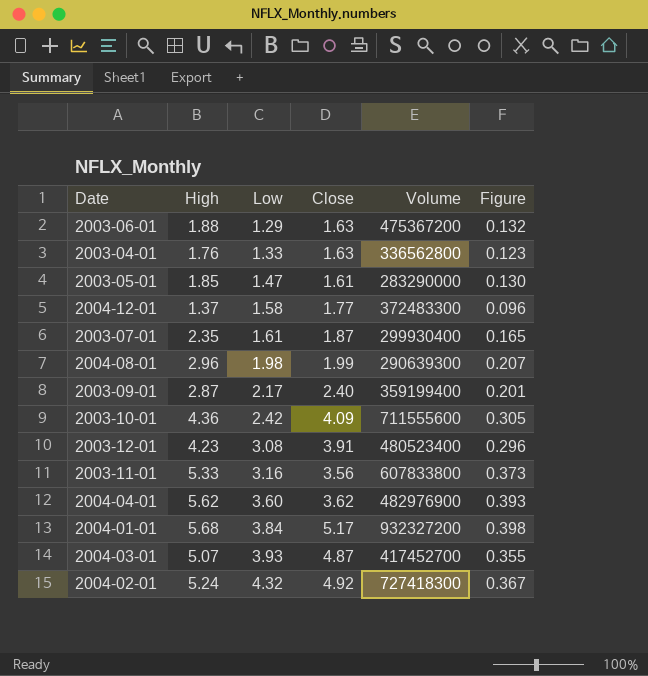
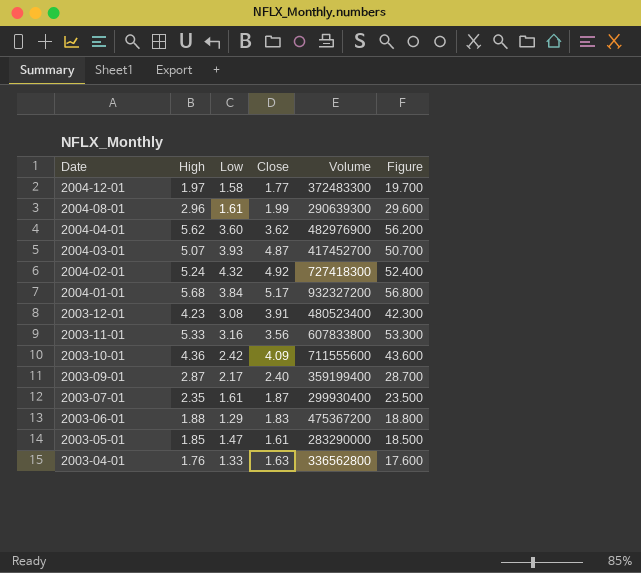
row order: Low ascending -> Date descending
column Figure | formula: [High] * 0.07 -> [High] * 10
2004-12-01 | High: 1.37 -> 1.97
2004-08-01 | Low: 1.98 -> 1.61
2003-06-01 | Close: 1.63 -> 1.83

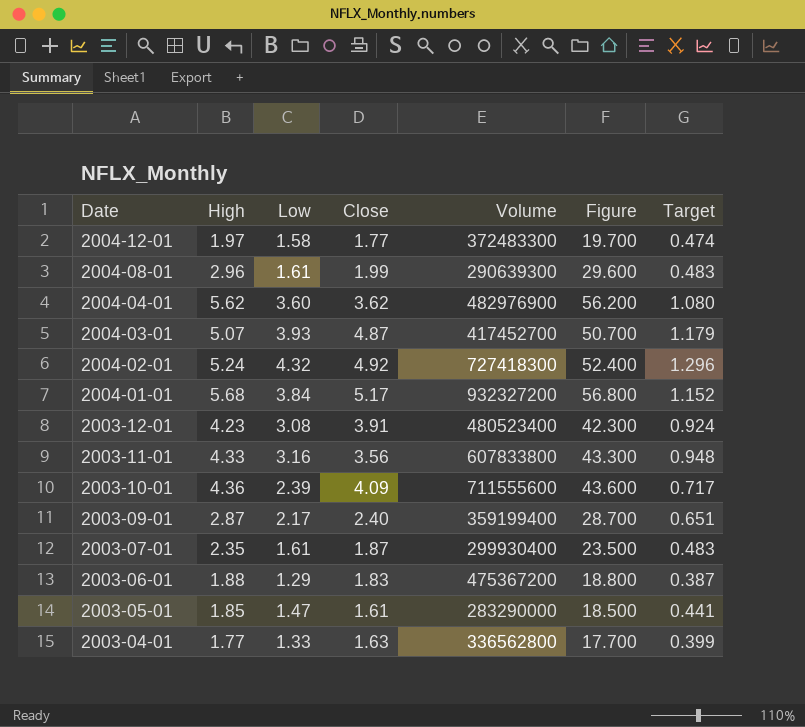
column Target | formula: none -> [Low] * 0.3
2003-11-01 | High: 5.33 -> 4.33
2003-11-01 | Figure: 53.300 -> 43.300
2003-10-01 | Low: 2.42 -> 2.39
2003-04-01 | High: 1.76 -> 1.77
2003-04-01 | Figure: 17.600 -> 17.700

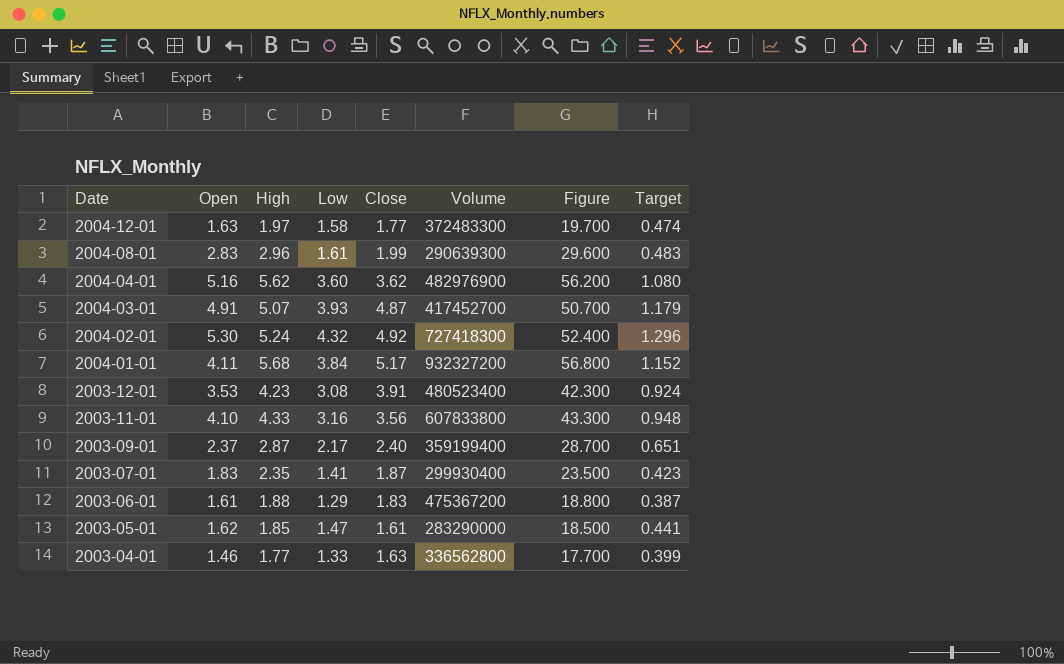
column Open | position: none -> 2
row 2003-10-01: 4.36 | 2.39 | 4.09 | 711555600 | 43.600 | 0.717 -> none
2003-07-01 | Low: 1.61 -> 1.41
2003-07-01 | Target: 0.483 -> 0.423

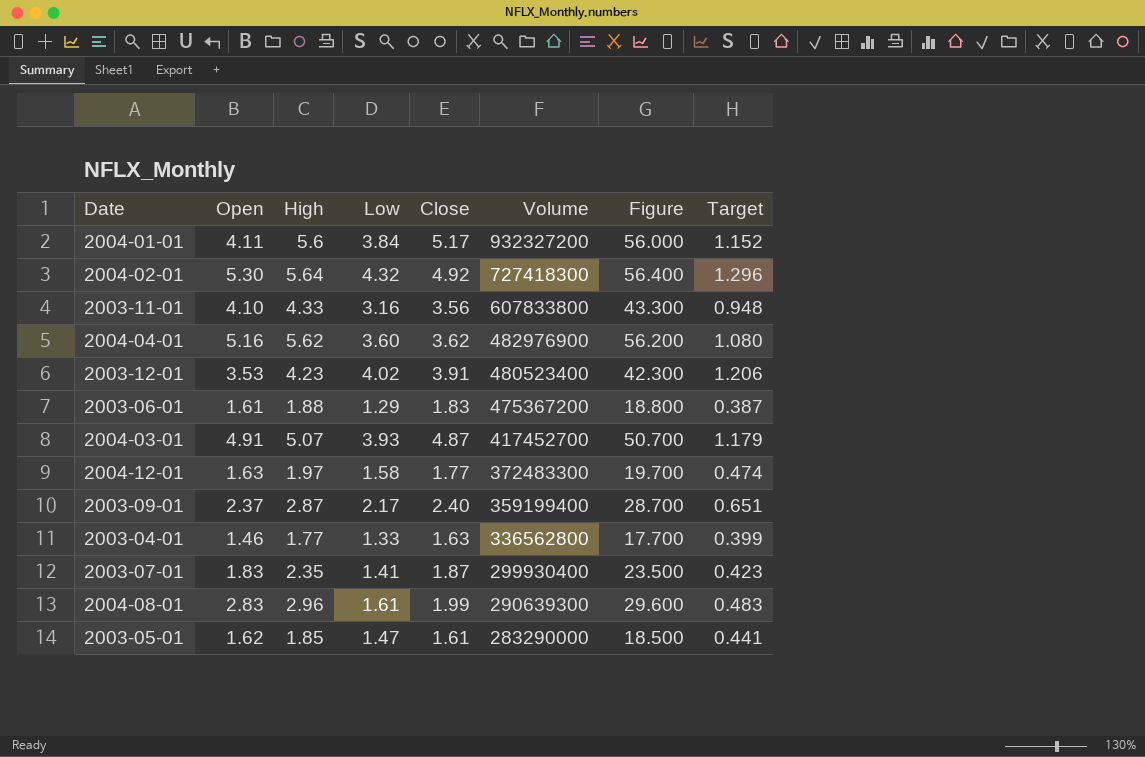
row order: Date descending -> Volume descending
2004-01-01 | High: 5.68 -> 5.6
2004-01-01 | Figure: 56.800 -> 56.000
2004-02-01 | High: 5.24 -> 5.64
2004-02-01 | Figure: 52.400 -> 56.400
2003-12-01 | Low: 3.08 -> 4.02
2003-12-01 | Target: 0.924 -> 1.206

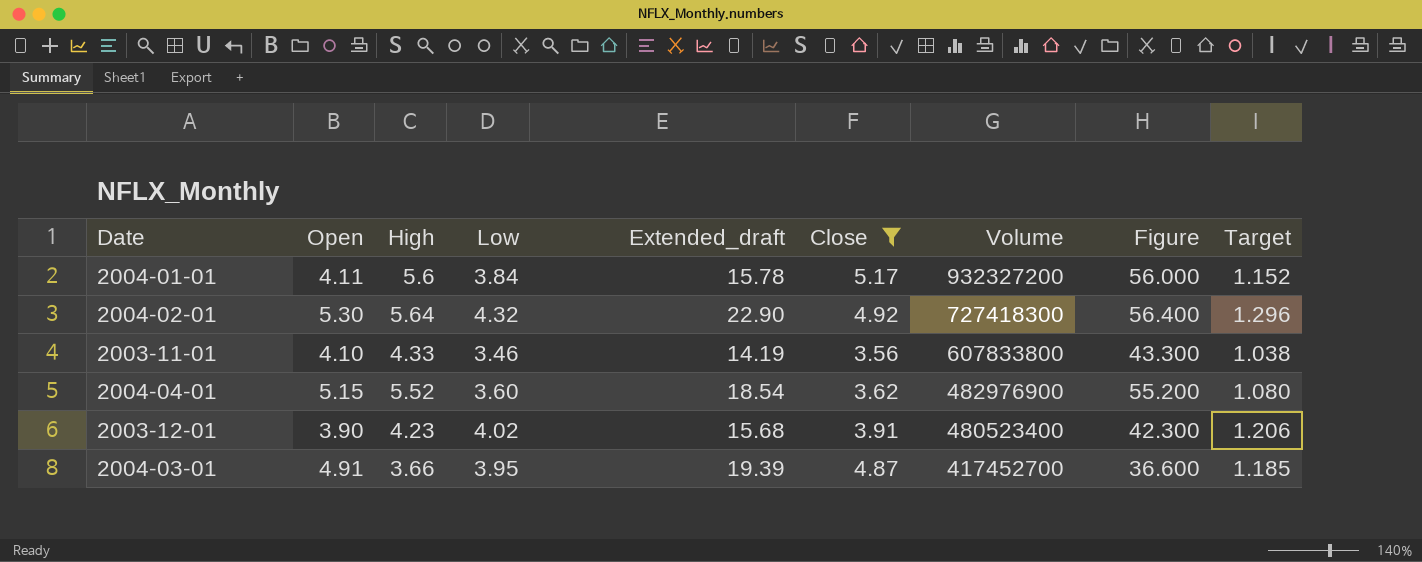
filter: none -> Close >= 3.56
column Extended_draft | formula: none -> [Open] * [Low]
2003-11-01 | Low: 3.16 -> 3.46
2003-11-01 | Target: 0.948 -> 1.038
2004-04-01 | Open: 5.16 -> 5.15
2004-04-01 | High: 5.62 -> 5.52
2004-04-01 | Figure: 56.200 -> 55.200
2003-12-01 | Open: 3.53 -> 3.90
2004-03-01 | High: 5.07 -> 3.66
2004-03-01 | Low: 3.93 -> 3.95
2004-03-01 | Figure: 50.700 -> 36.600
2004-03-01 | Target: 1.179 -> 1.185

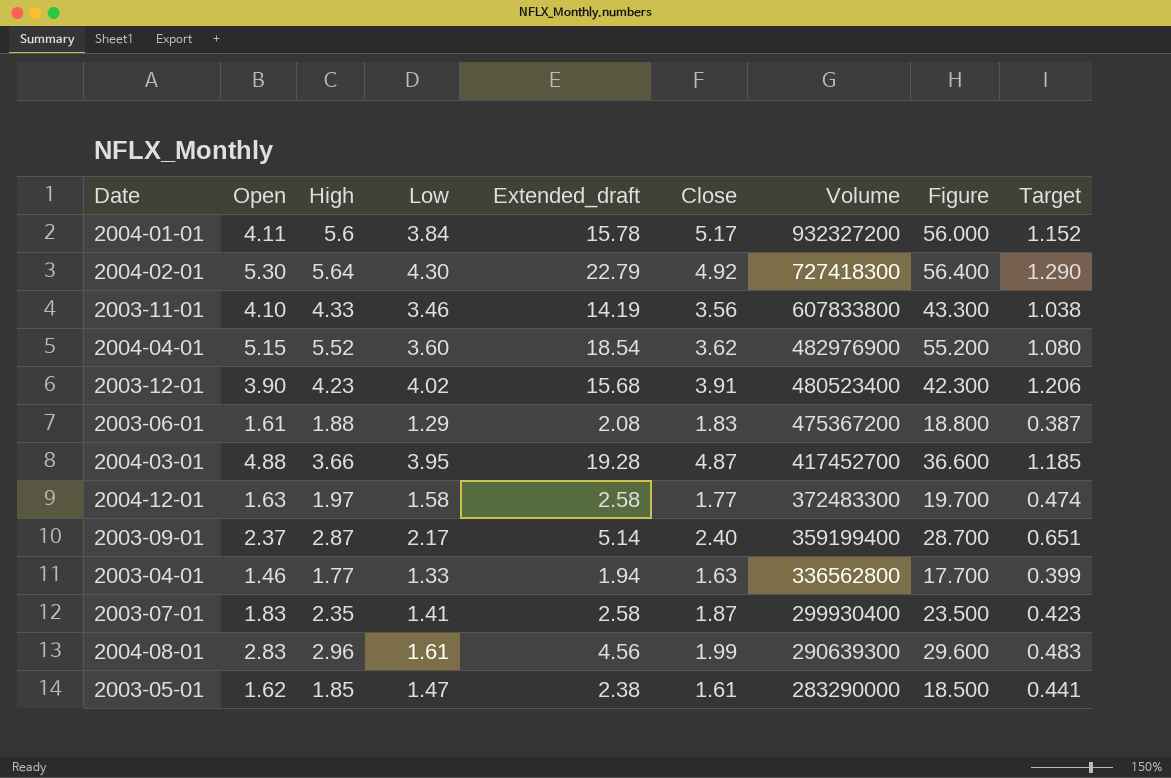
filter: Close >= 3.56 -> none
2004-02-01 | Low: 4.32 -> 4.30
2004-02-01 | Extended_draft: 22.90 -> 22.79
2004-02-01 | Target: 1.296 -> 1.290
2004-03-01 | Open: 4.91 -> 4.88
2004-03-01 | Extended_draft: 19.39 -> 19.28

